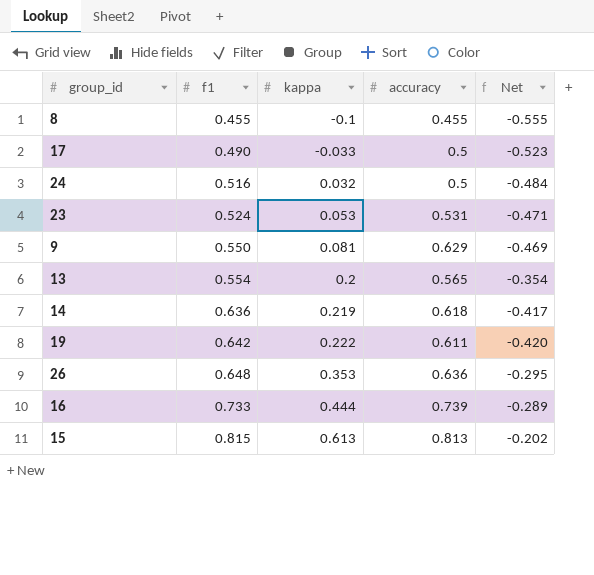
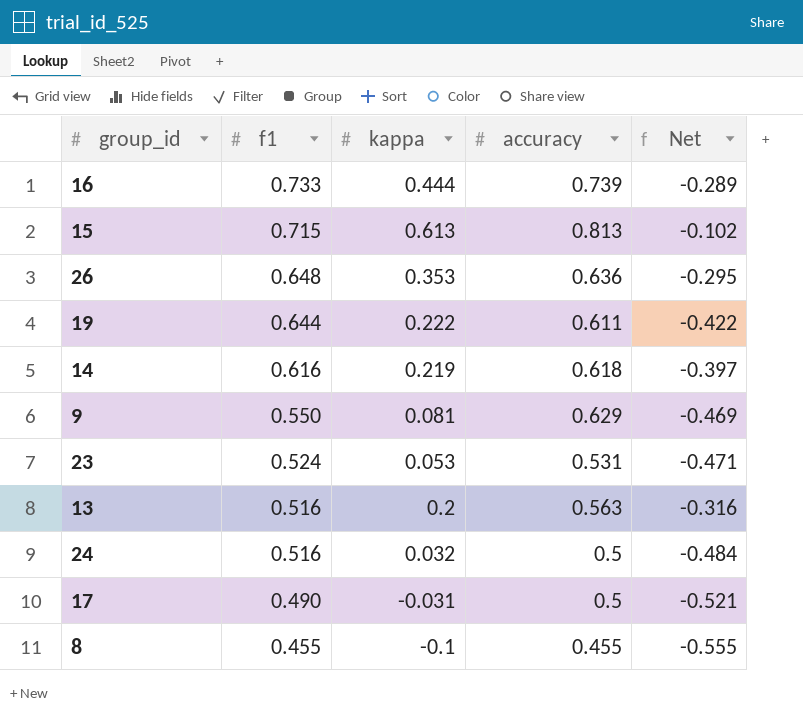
row order: f1 ascending -> f1 descending
15 | f1: 0.815 -> 0.715
15 | Net: -0.202 -> -0.102
19 | f1: 0.642 -> 0.644
19 | Net: -0.420 -> -0.422
14 | f1: 0.636 -> 0.616
14 | Net: -0.417 -> -0.397
13 | f1: 0.554 -> 0.516
13 | accuracy: 0.565 -> 0.563
13 | Net: -0.354 -> -0.316
17 | kappa: -0.033 -> -0.031
17 | Net: -0.523 -> -0.521

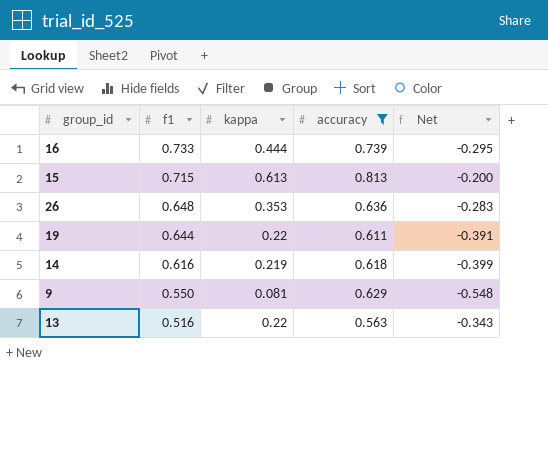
filter: none -> accuracy >= 0.563
column Net | formula: [kappa] - [f1] -> [kappa] - [accuracy]
19 | kappa: 0.222 -> 0.22
13 | kappa: 0.2 -> 0.22

